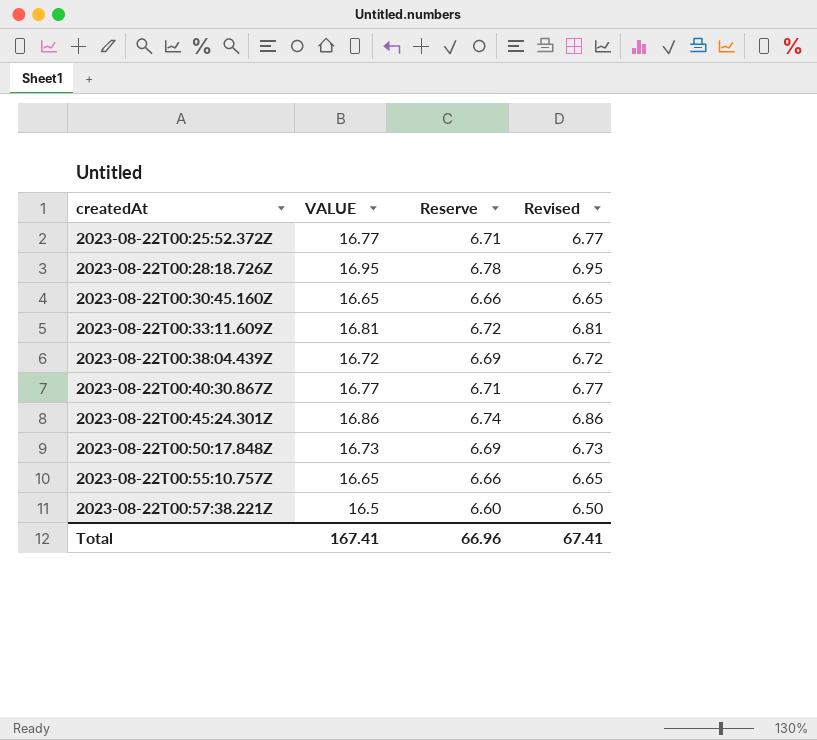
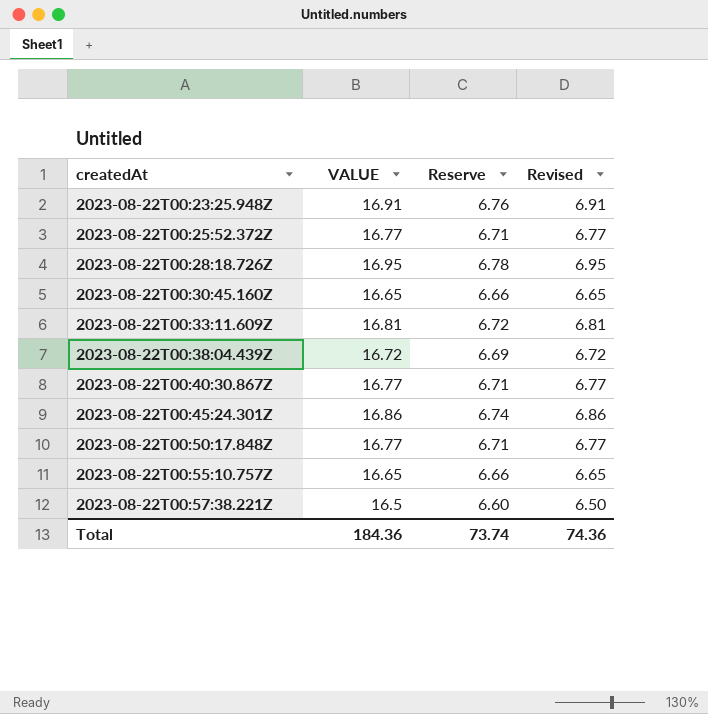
row 2023-08-22T00:23:25.948Z: none -> 16.91 | 6.76 | 6.91
2023-08-22T00:50:17.848Z | VALUE: 16.73 -> 16.77
2023-08-22T00:50:17.848Z | Reserve: 6.69 -> 6.71
2023-08-22T00:50:17.848Z | Revised: 6.73 -> 6.77
Total | VALUE: 167.41 -> 184.36
Total | Reserve: 66.96 -> 73.74
Total | Revised: 67.41 -> 74.36

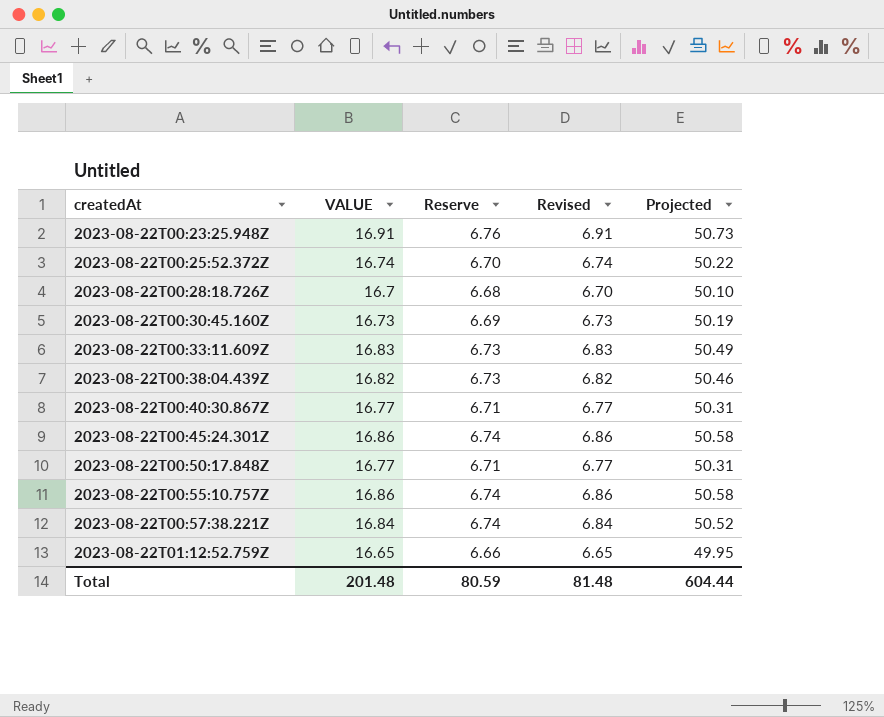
column Projected | formula: none -> [VALUE] * 3
2023-08-22T00:25:52.372Z | VALUE: 16.77 -> 16.74
2023-08-22T00:25:52.372Z | Reserve: 6.71 -> 6.70
2023-08-22T00:25:52.372Z | Revised: 6.77 -> 6.74
2023-08-22T00:28:18.726Z | VALUE: 16.95 -> 16.7
2023-08-22T00:28:18.726Z | Reserve: 6.78 -> 6.68
2023-08-22T00:28:18.726Z | Revised: 6.95 -> 6.70
2023-08-22T00:30:45.160Z | VALUE: 16.65 -> 16.73
2023-08-22T00:30:45.160Z | Reserve: 6.66 -> 6.69
2023-08-22T00:30:45.160Z | Revised: 6.65 -> 6.73
2023-08-22T00:33:11.609Z | VALUE: 16.81 -> 16.83
2023-08-22T00:33:11.609Z | Reserve: 6.72 -> 6.73
2023-08-22T00:33:11.609Z | Revised: 6.81 -> 6.83
2023-08-22T00:38:04.439Z | VALUE: 16.72 -> 16.82
2023-08-22T00:38:04.439Z | Reserve: 6.69 -> 6.73
2023-08-22T00:38:04.439Z | Revised: 6.72 -> 6.82
2023-08-22T00:55:10.757Z | VALUE: 16.65 -> 16.86
2023-08-22T00:55:10.757Z | Reserve: 6.66 -> 6.74
2023-08-22T00:55:10.757Z | Revised: 6.65 -> 6.86
2023-08-22T00:57:38.221Z | VALUE: 16.5 -> 16.84
2023-08-22T00:57:38.221Z | Reserve: 6.60 -> 6.74
2023-08-22T00:57:38.221Z | Revised: 6.50 -> 6.84
row 2023-08-22T01:12:52.759Z: none -> 16.65 | 6.66 | 6.65 | 49.95
Total | VALUE: 184.36 -> 201.48
Total | Reserve: 73.74 -> 80.59
Total | Revised: 74.36 -> 81.48

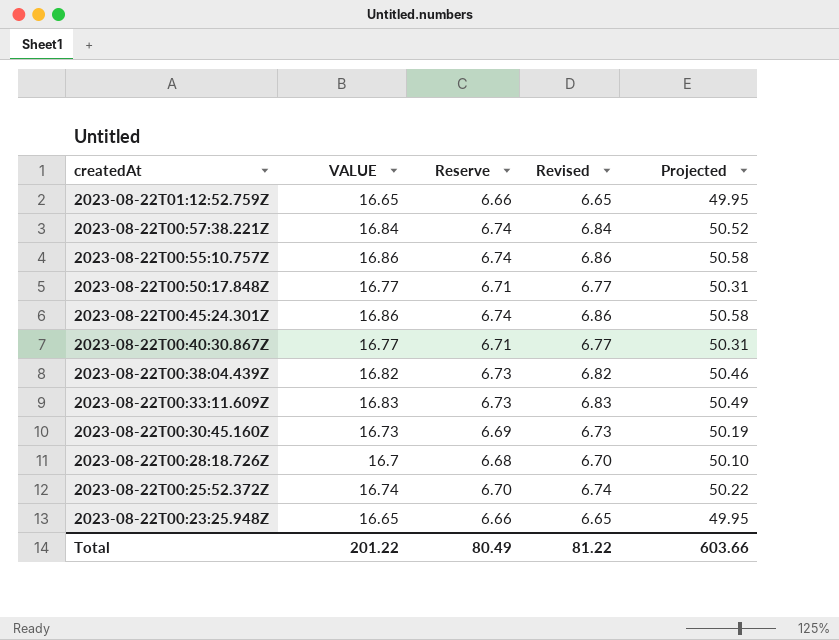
row order: createdAt ascending -> createdAt descending
2023-08-22T00:23:25.948Z | VALUE: 16.91 -> 16.65
2023-08-22T00:23:25.948Z | Reserve: 6.76 -> 6.66
2023-08-22T00:23:25.948Z | Revised: 6.91 -> 6.65
2023-08-22T00:23:25.948Z | Projected: 50.73 -> 49.95
Total | VALUE: 201.48 -> 201.22
Total | Reserve: 80.59 -> 80.49
Total | Revised: 81.48 -> 81.22
Total | Projected: 604.44 -> 603.66

